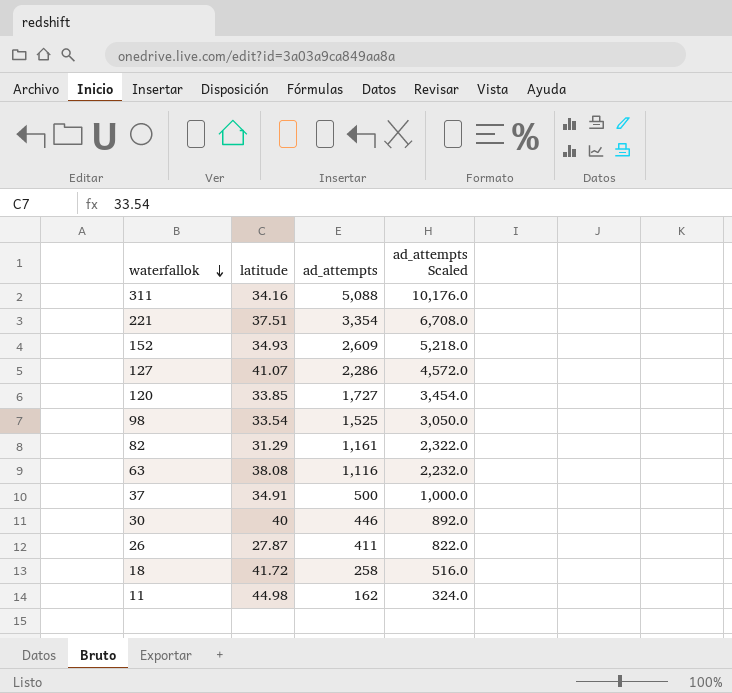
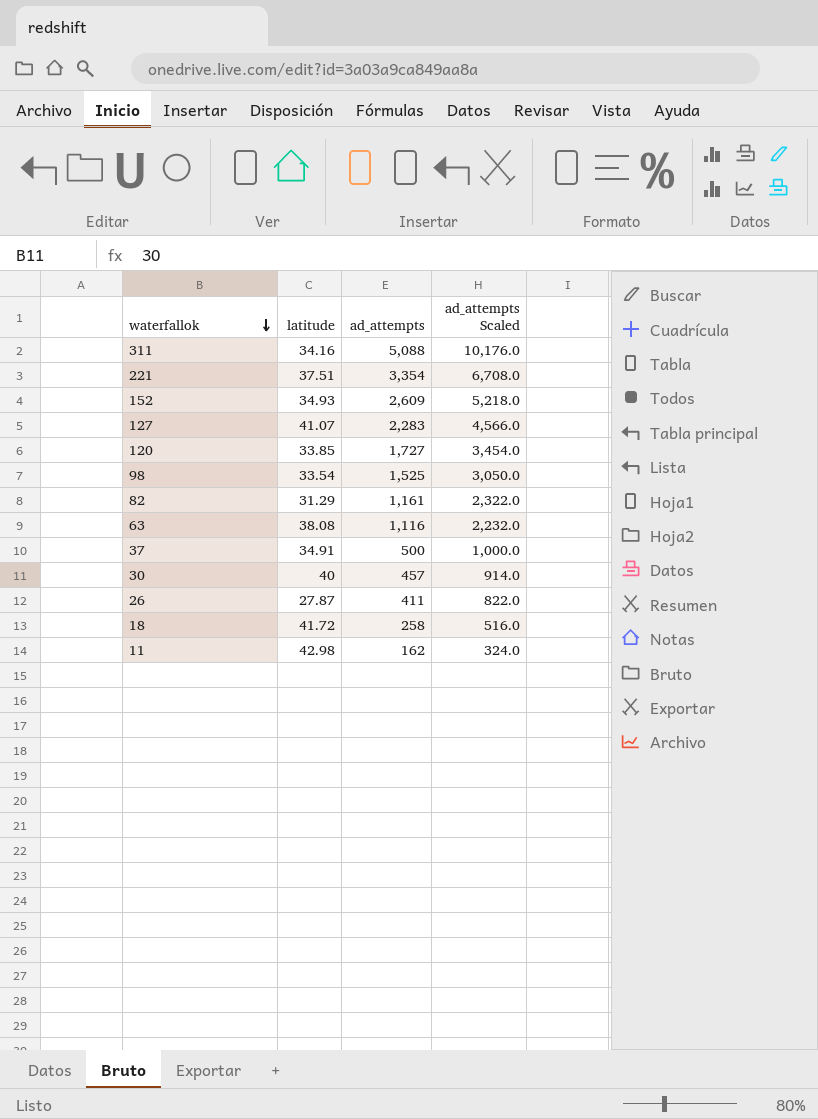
127 | ad_attempts: 2,286 -> 2,283
127 | ad_attempts Scaled: 4,572.0 -> 4,566.0
30 | ad_attempts: 446 -> 457
30 | ad_attempts Scaled: 892.0 -> 914.0
11 | latitude: 44.98 -> 42.98

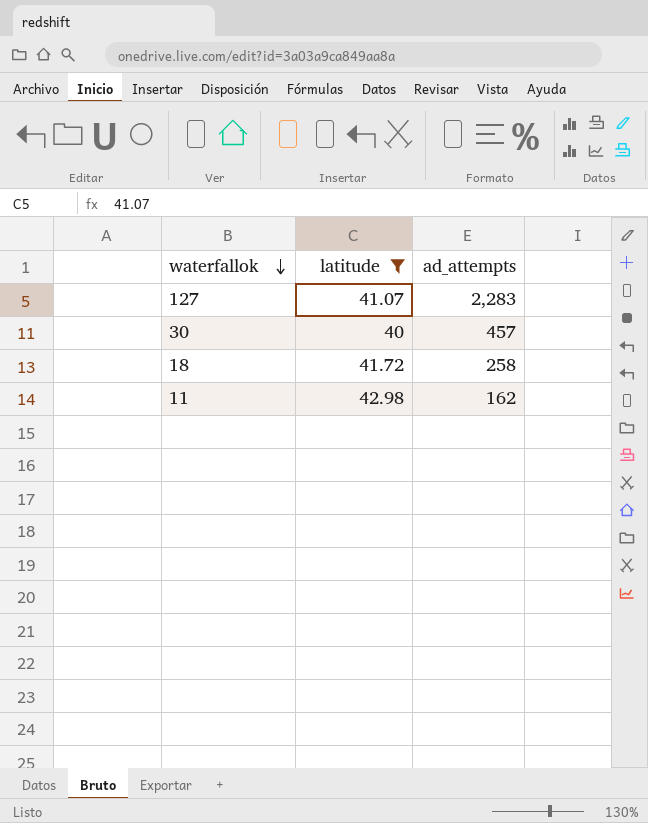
filter: none -> latitude >= 40
column ad_attempts Scaled | formula: [ad_attempts] * 2 -> none

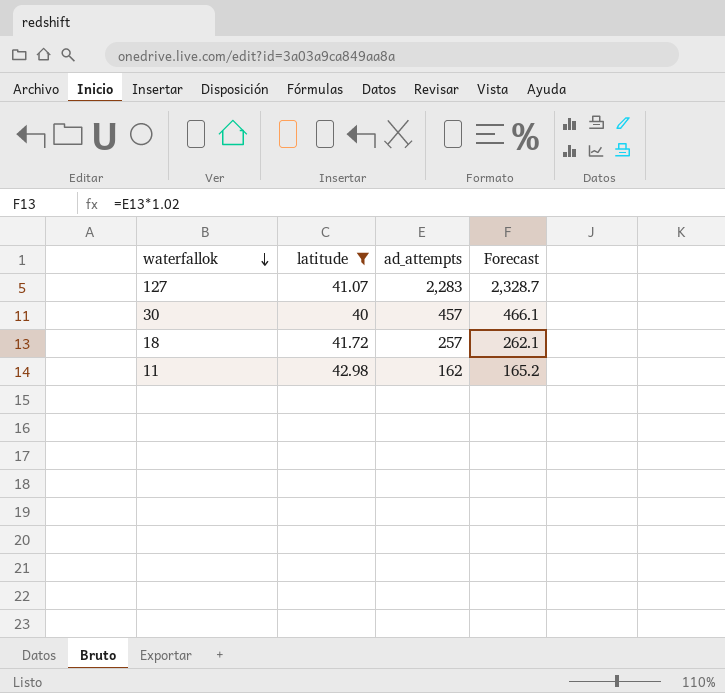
column Forecast | formula: none -> [ad_attempts] * 1.02
18 | ad_attempts: 258 -> 257

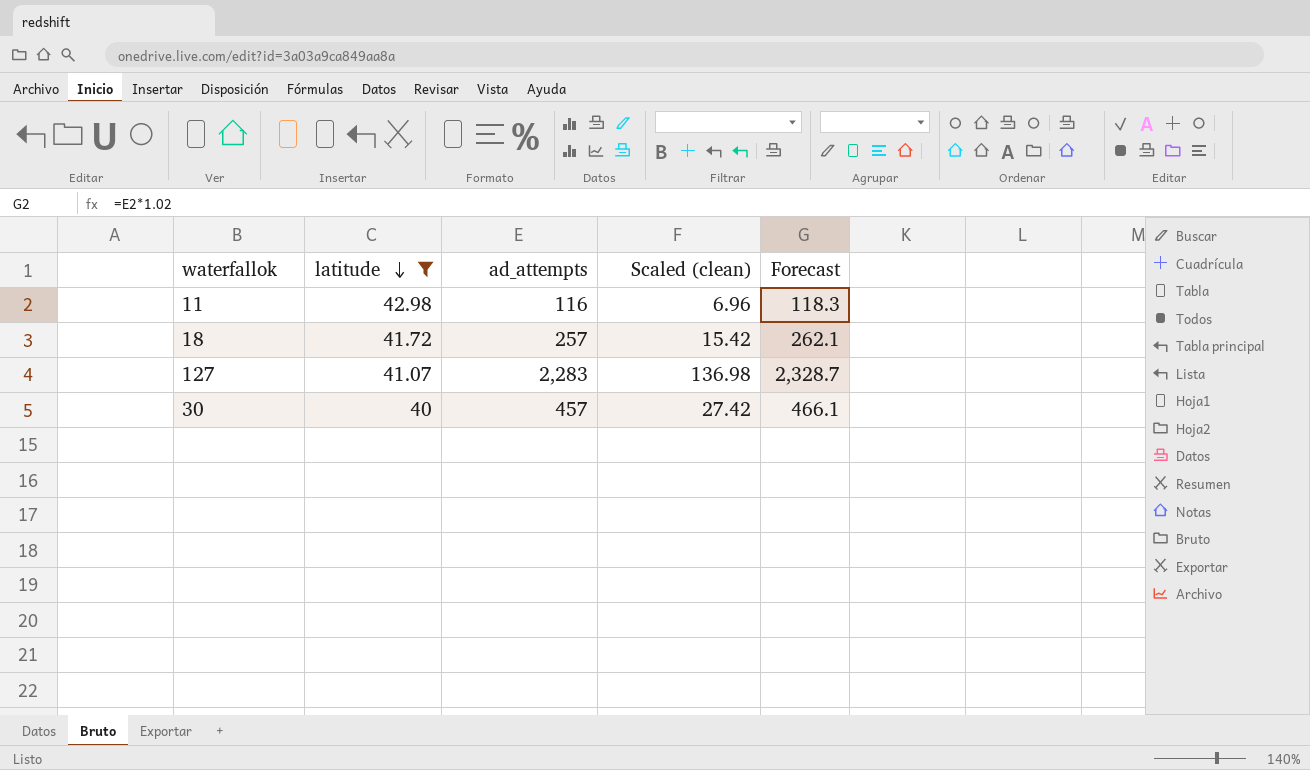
row order: waterfallok descending -> latitude descending
column Scaled (clean) | formula: none -> [ad_attempts] * 0.06
11 | ad_attempts: 162 -> 116
11 | Forecast: 165.2 -> 118.3

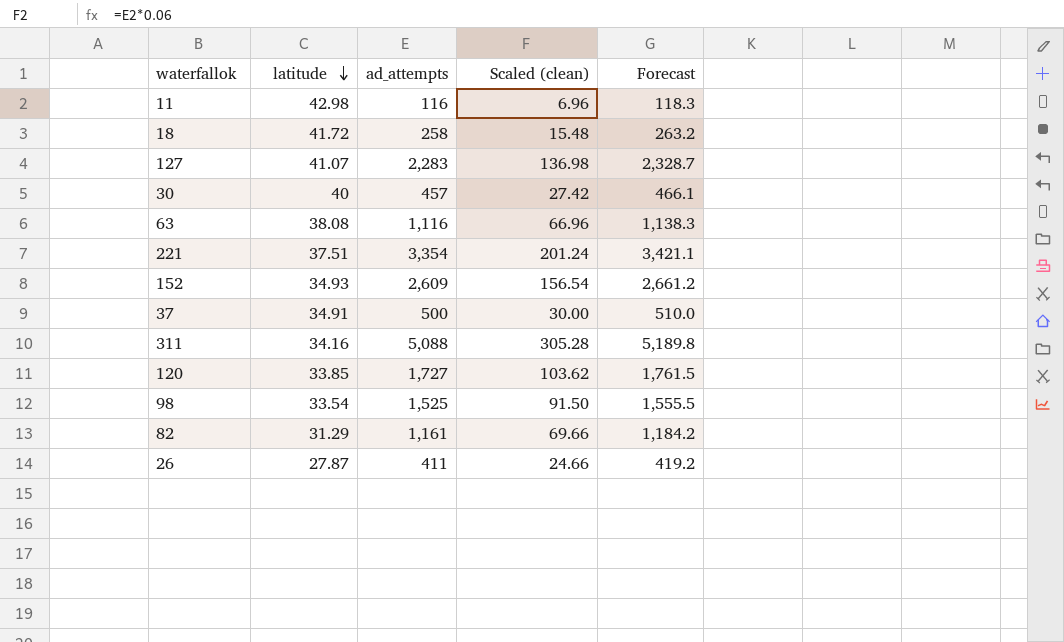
filter: latitude >= 40 -> none
18 | ad_attempts: 257 -> 258
18 | Scaled (clean): 15.42 -> 15.48
18 | Forecast: 262.1 -> 263.2

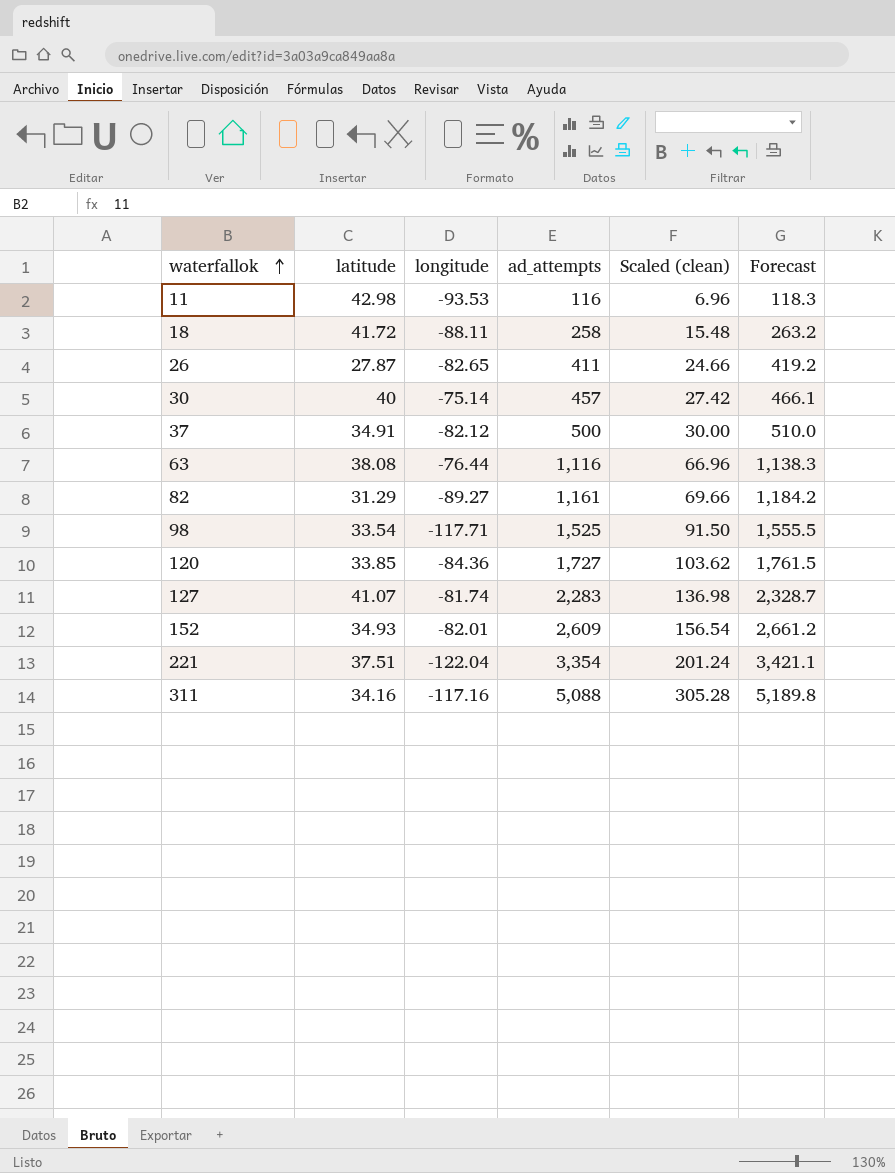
row order: latitude descending -> waterfallok ascending
column longitude | position: none -> 3

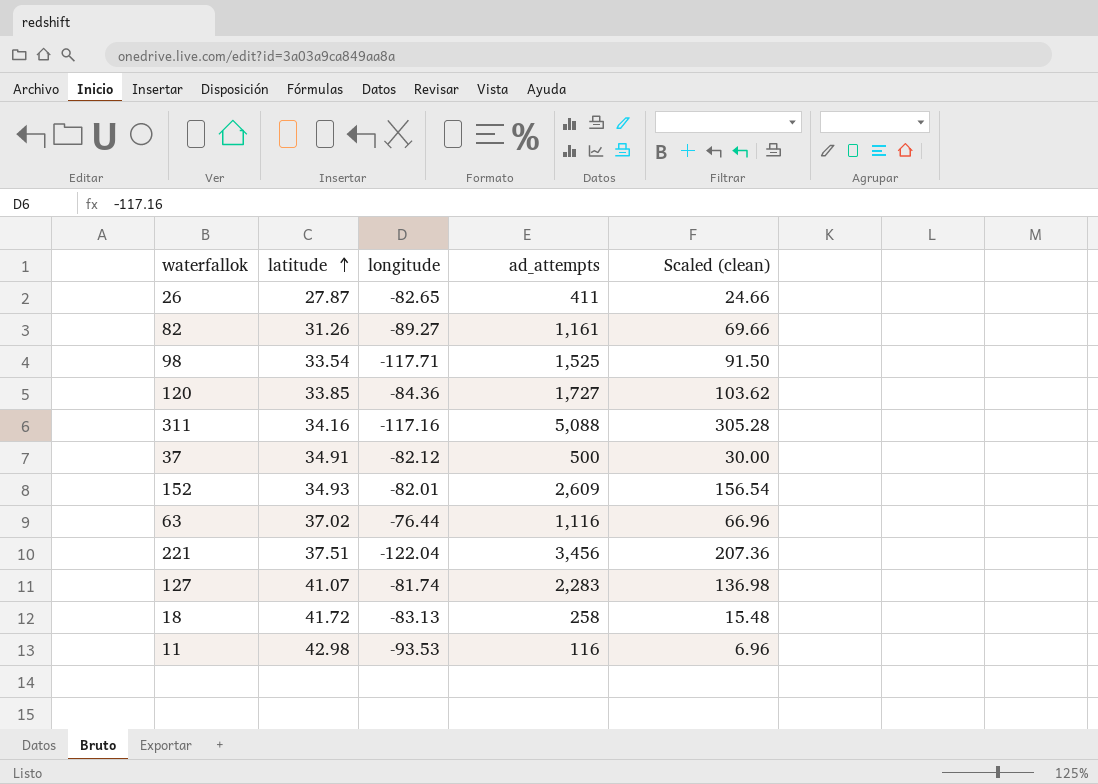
row order: waterfallok ascending -> latitude ascending
column Forecast | formula: [ad_attempts] * 1.02 -> none
row 30: 40 | -75.14 | 457 | 27.42 | 466.1 -> none
82 | latitude: 31.29 -> 31.26
63 | latitude: 38.08 -> 37.02
221 | ad_attempts: 3,354 -> 3,456
221 | Scaled (clean): 201.24 -> 207.36
18 | longitude: -88.11 -> -83.13

